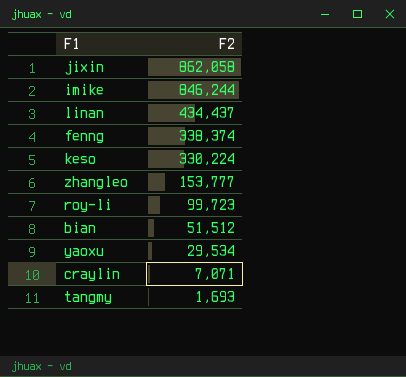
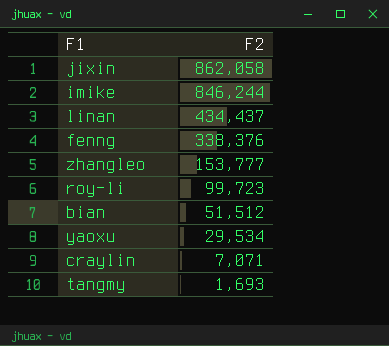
row keso: 330,224 -> none
fenng | F2: 338,374 -> 338,376

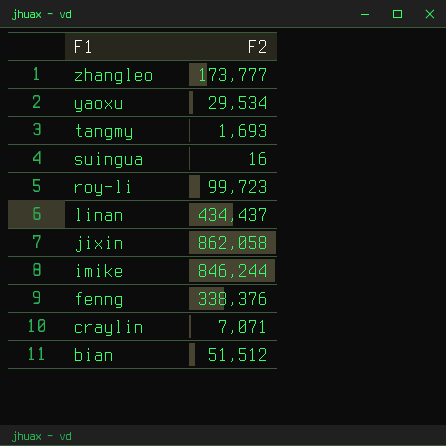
row order: F2 descending -> F1 descending
zhangleo | F2: 153,777 -> 173,777
row suingua: none -> 16

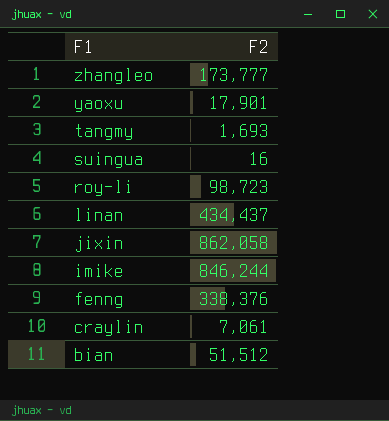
yaoxu | F2: 29,534 -> 17,901
roy-li | F2: 99,723 -> 98,723
craylin | F2: 7,071 -> 7,061

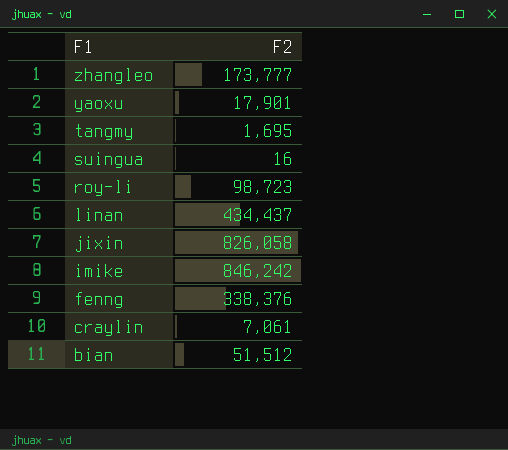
tangmy | F2: 1,693 -> 1,695
jixin | F2: 862,058 -> 826,058
imike | F2: 846,244 -> 846,242

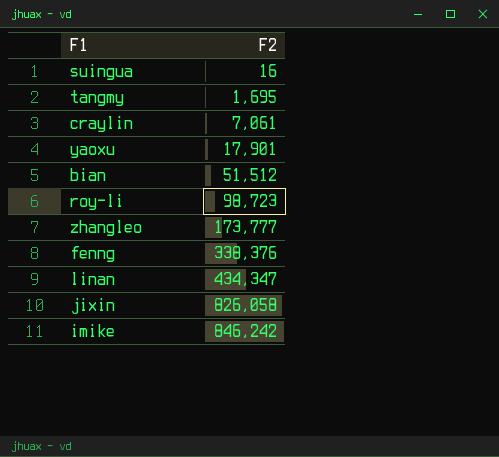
row order: F1 descending -> F2 ascending
linan | F2: 434,437 -> 434,347

